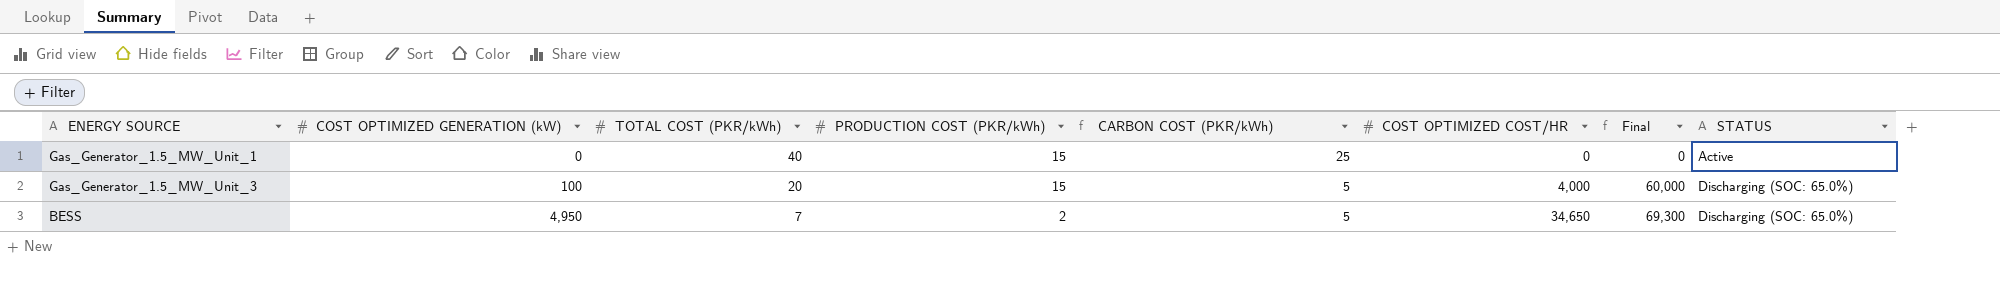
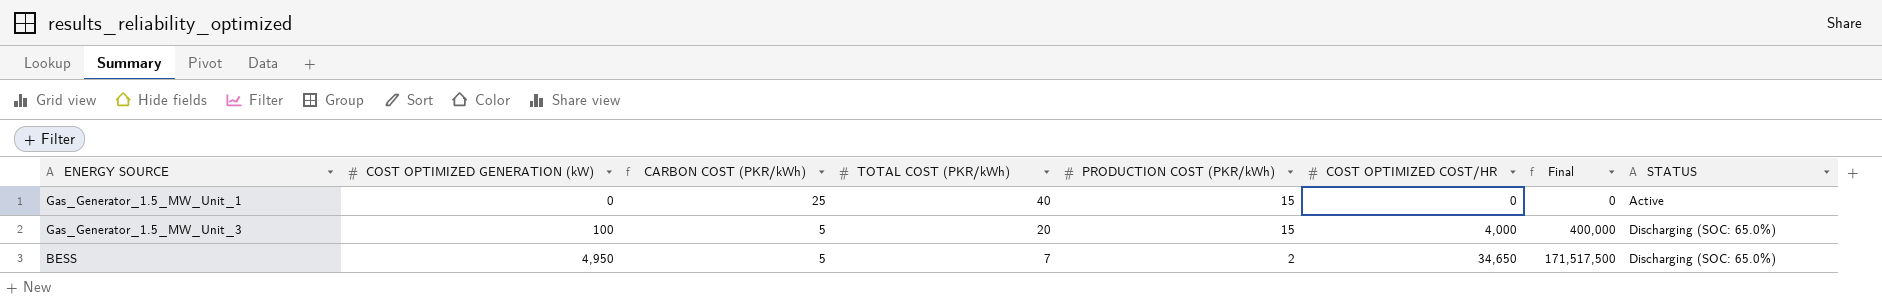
column CARBON COST (PKR/kWh) | position: 5 -> 3
column Final | formula: [PRODUCTION COST (PKR/kWh)] * [COST OPTIMIZED COST/HR] -> [COST OPTIMIZED GENERATION (kW)] * [COST OPTIMIZED COST/HR]

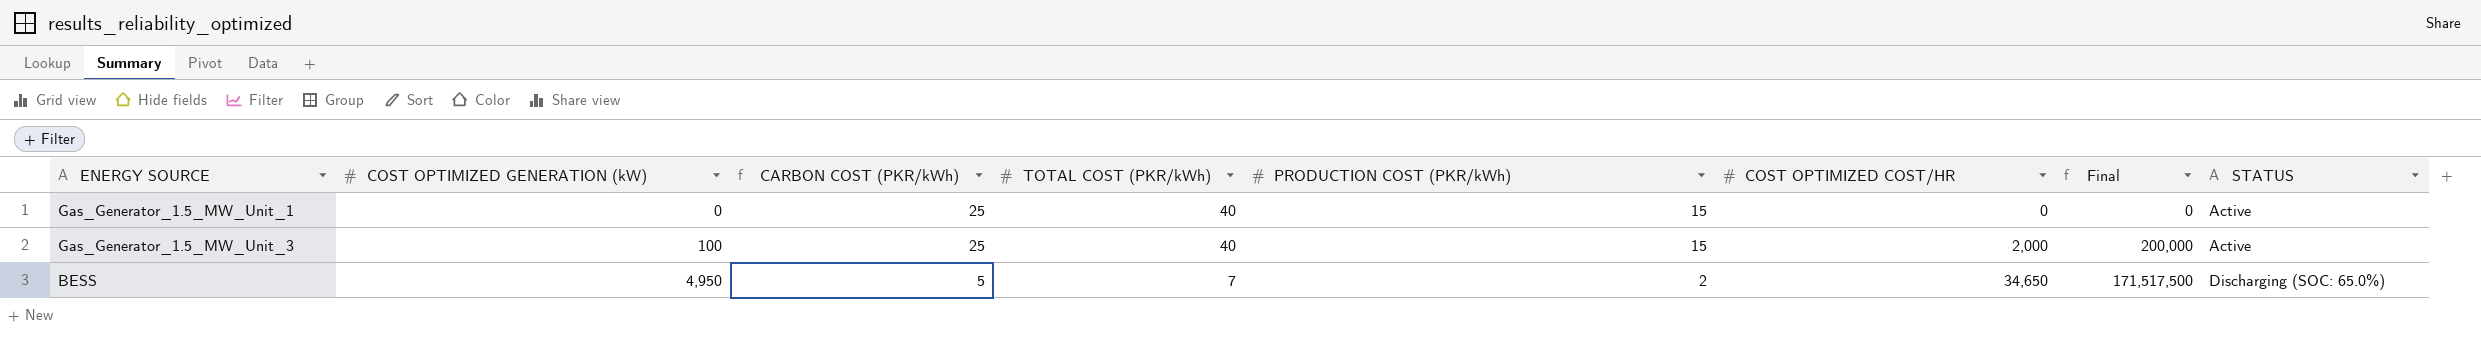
Gas_Generator_1.5_MW_Unit_3 | CARBON COST (PKR/kWh): 5 -> 25
Gas_Generator_1.5_MW_Unit_3 | TOTAL COST (PKR/kWh): 20 -> 40
Gas_Generator_1.5_MW_Unit_3 | COST OPTIMIZED COST/HR: 4,000 -> 2,000
Gas_Generator_1.5_MW_Unit_3 | Final: 400,000 -> 200,000
Gas_Generator_1.5_MW_Unit_3 | STATUS: Discharging (SOC: 65.0%) -> Active

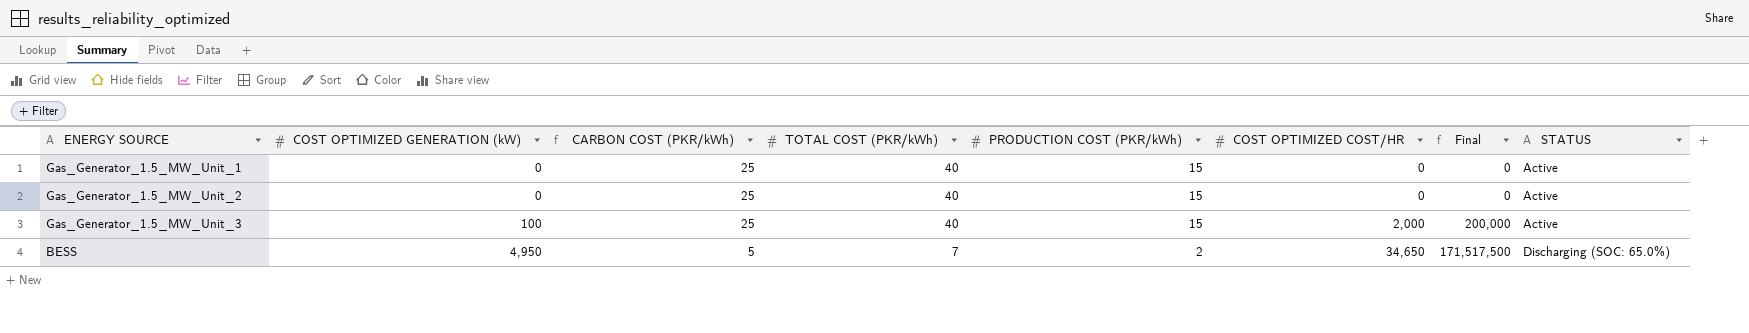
row Gas_Generator_1.5_MW_Unit_2: none -> 0 | 25 | 40 | 15 | 0 | 0 | Active

